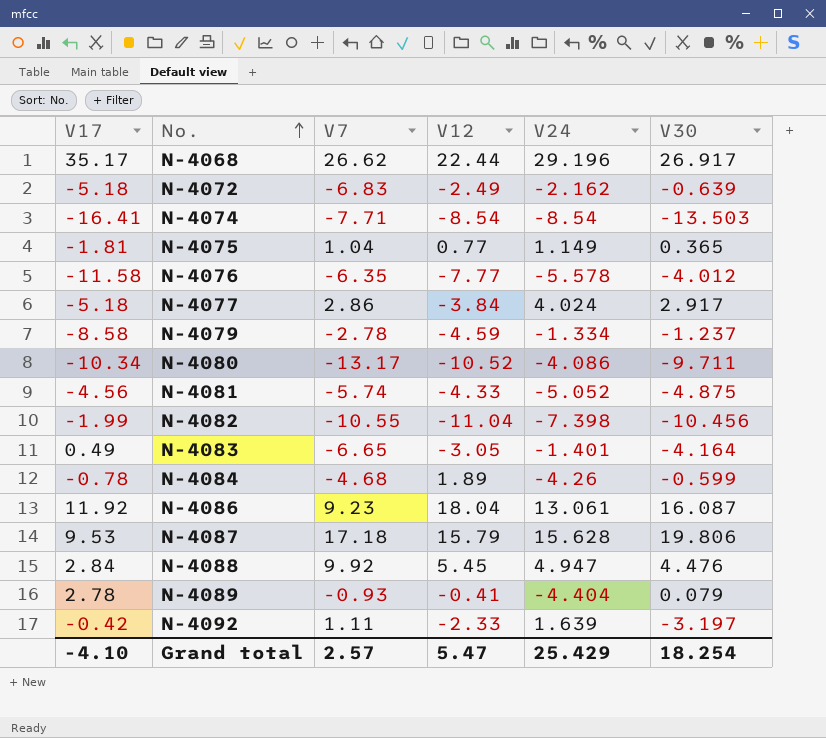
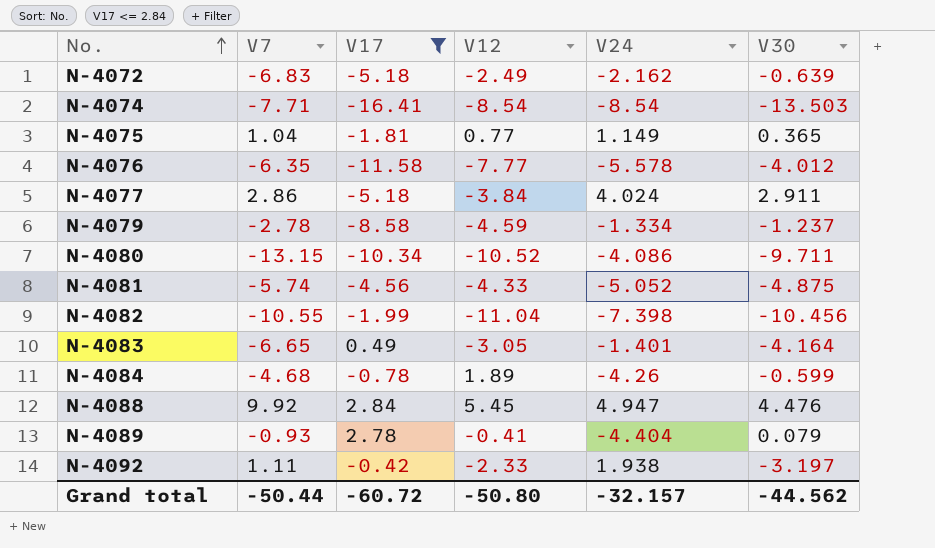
filter: none -> V17 <= 2.84
column V17 | position: 1 -> 3
N-4077 | V30: 2.917 -> 2.911
N-4080 | V7: -13.17 -> -13.15
N-4092 | V24: 1.639 -> 1.938
Grand total | V7: 2.57 -> -50.44
Grand total | V17: -4.10 -> -60.72
Grand total | V12: 5.47 -> -50.80
Grand total | V24: 25.429 -> -32.157
Grand total | V30: 18.254 -> -44.562

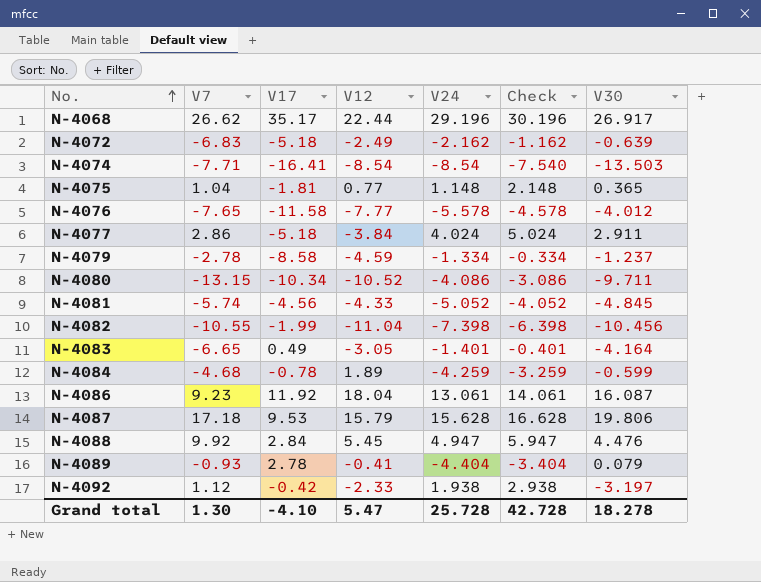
filter: V17 <= 2.84 -> none
column Check | formula: none -> [V24] + 1
N-4075 | V24: 1.149 -> 1.148
N-4076 | V7: -6.35 -> -7.65
N-4081 | V30: -4.875 -> -4.845
N-4084 | V24: -4.26 -> -4.259
N-4092 | V7: 1.11 -> 1.12
Grand total | V7: -50.44 -> 1.30
Grand total | V17: -60.72 -> -4.10
Grand total | V12: -50.80 -> 5.47
Grand total | V24: -32.157 -> 25.728
Grand total | V30: -44.562 -> 18.278

